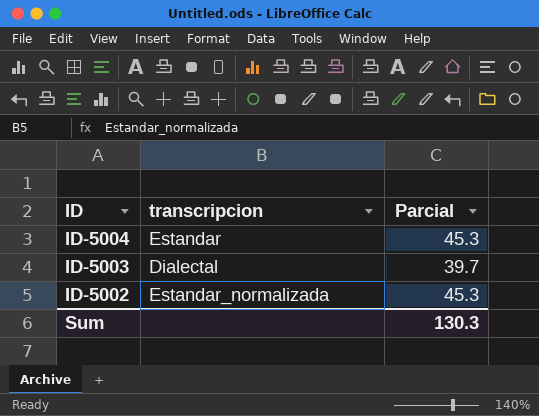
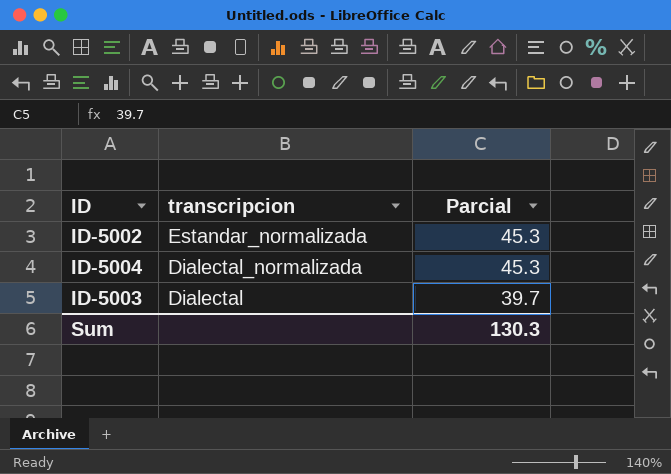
row order: ID descending -> transcripcion descending
ID-5004 | transcripcion: Estandar -> Dialectal_normalizada

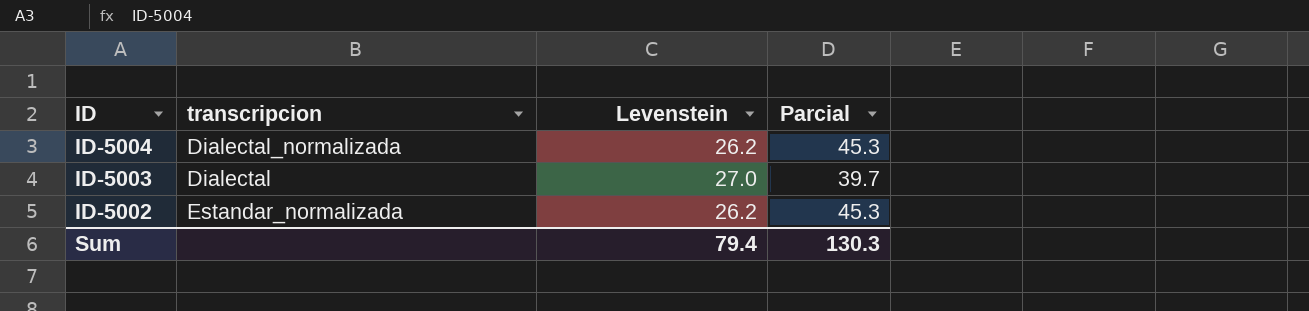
row order: transcripcion descending -> ID descending
column Levenstein | position: none -> 3

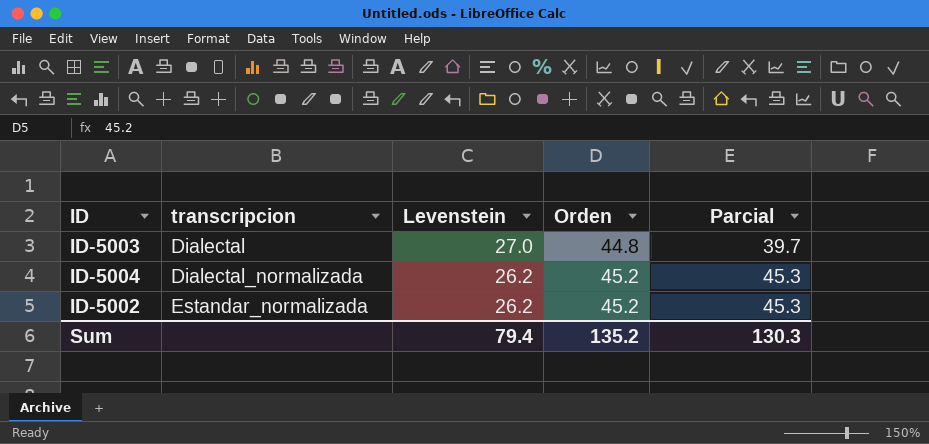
row order: ID descending -> transcripcion ascending
column Orden | position: none -> 4

